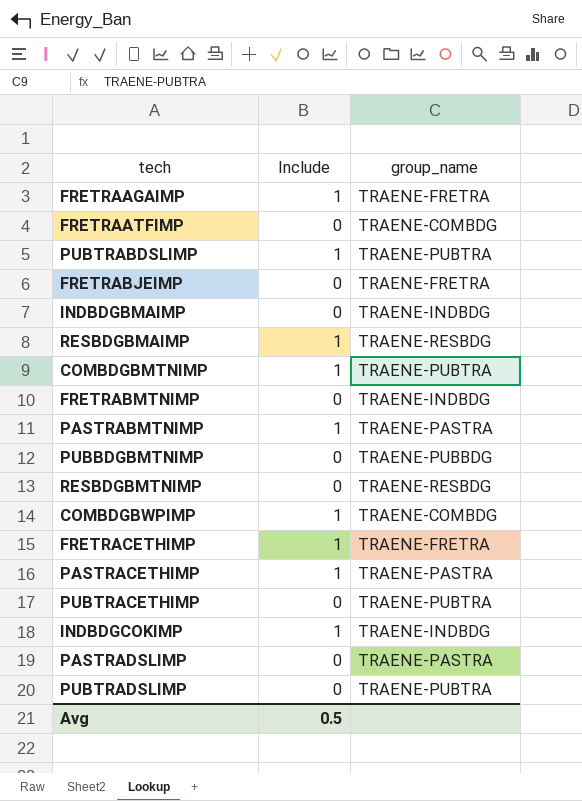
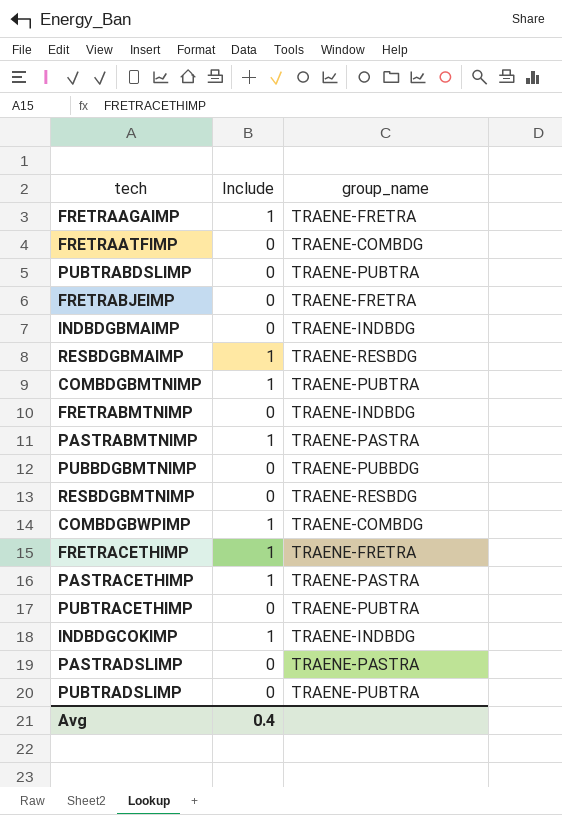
PUBTRABDSLIMP | Include: 1 -> 0
Avg | Include: 0.5 -> 0.4

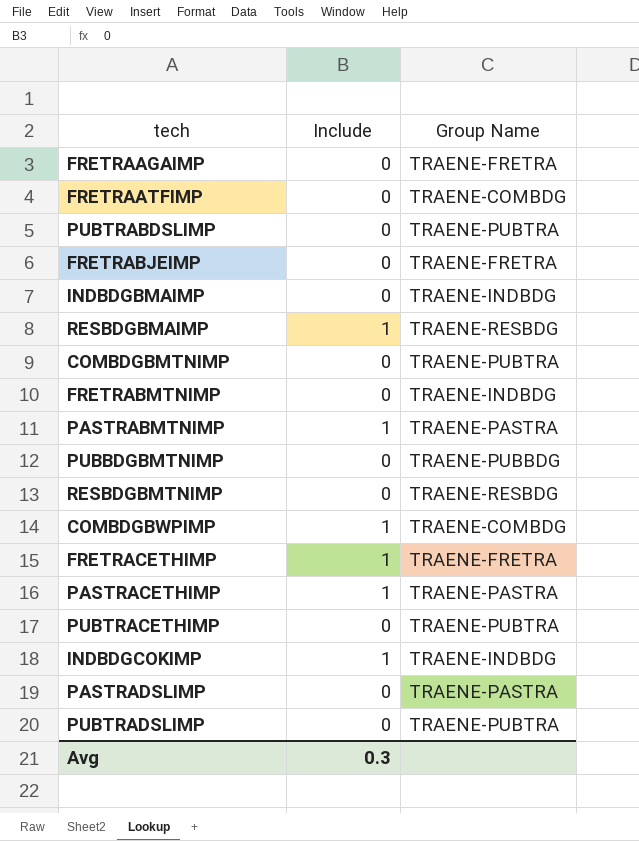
column name: group_name -> Group Name
FRETRAAGAIMP | Include: 1 -> 0
COMBDGBMTNIMP | Include: 1 -> 0
Avg | Include: 0.4 -> 0.3

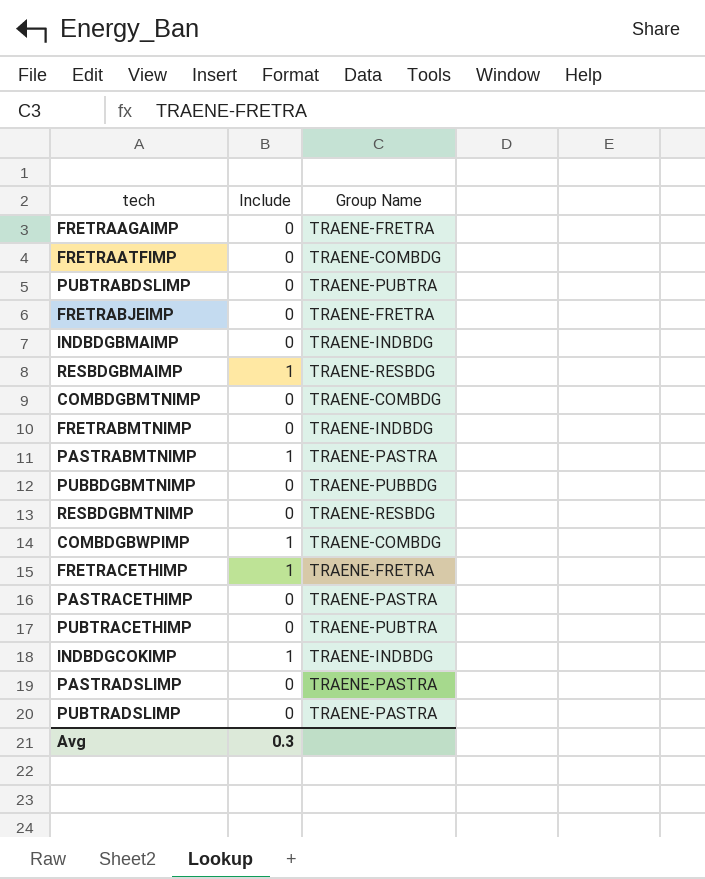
COMBDGBMTNIMP | Group Name: TRAENE-PUBTRA -> TRAENE-COMBDG
PASTRACETHIMP | Include: 1 -> 0
PUBTRADSLIMP | Group Name: TRAENE-PUBTRA -> TRAENE-PASTRA

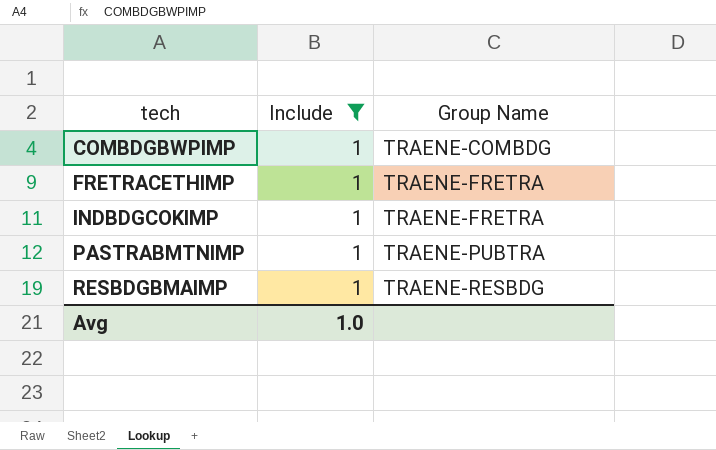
filter: none -> Include = 1
row order: none -> tech ascending
INDBDGCOKIMP | Group Name: TRAENE-INDBDG -> TRAENE-FRETRA
PASTRABMTNIMP | Group Name: TRAENE-PASTRA -> TRAENE-PUBTRA
Avg | Include: 0.3 -> 1.0

